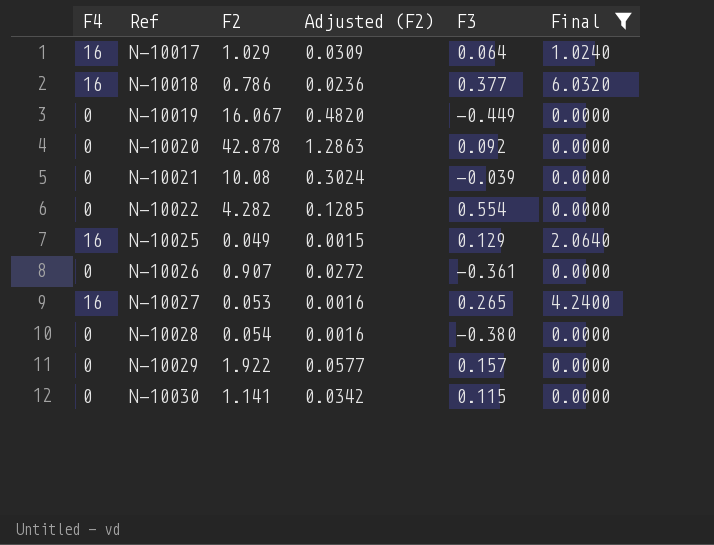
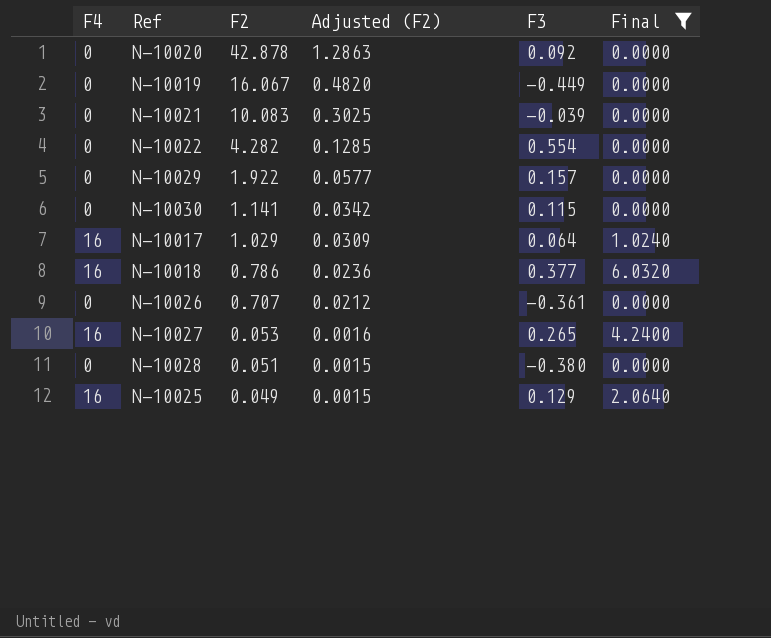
row order: Ref ascending -> F2 descending
N-10021 | F2: 10.08 -> 10.083
N-10021 | Adjusted (F2): 0.3024 -> 0.3025
N-10026 | F2: 0.907 -> 0.707
N-10026 | Adjusted (F2): 0.0272 -> 0.0212
N-10028 | F2: 0.054 -> 0.051
N-10028 | Adjusted (F2): 0.0016 -> 0.0015

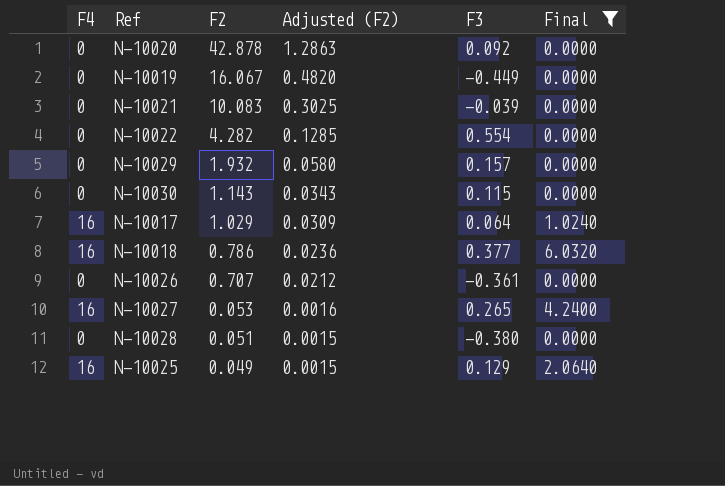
N-10029 | F2: 1.922 -> 1.932
N-10029 | Adjusted (F2): 0.0577 -> 0.0580
N-10030 | F2: 1.141 -> 1.143
N-10030 | Adjusted (F2): 0.0342 -> 0.0343

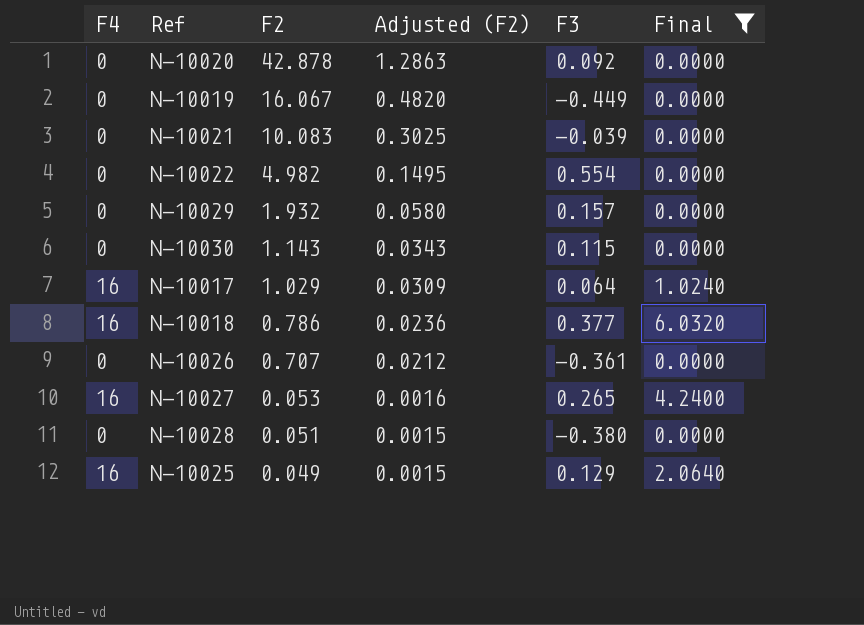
N-10022 | F2: 4.282 -> 4.982
N-10022 | Adjusted (F2): 0.1285 -> 0.1495

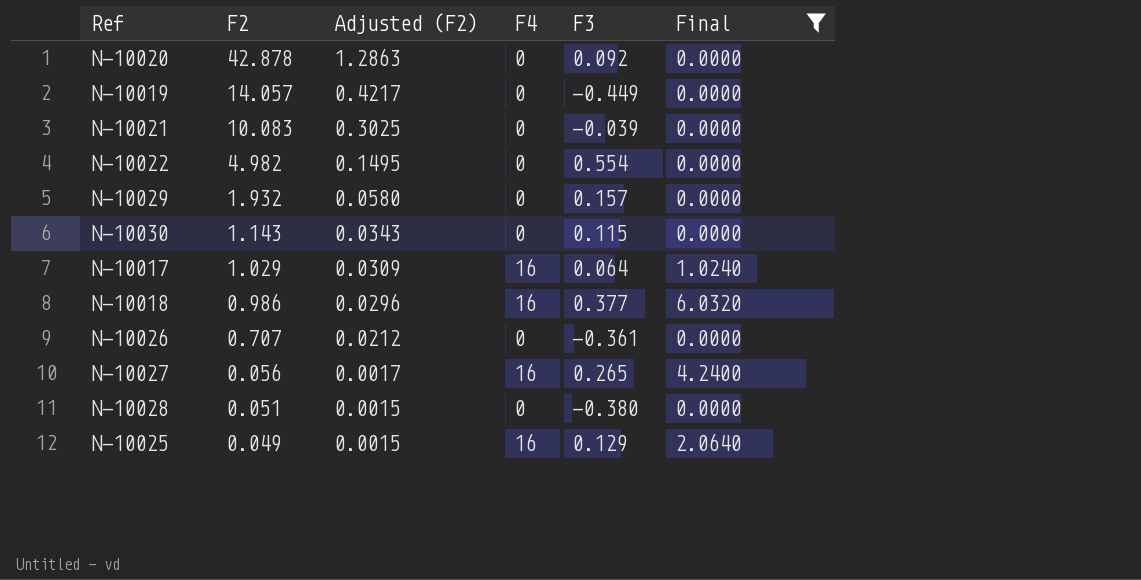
column F4 | position: 1 -> 4
N-10019 | F2: 16.067 -> 14.057
N-10019 | Adjusted (F2): 0.4820 -> 0.4217
N-10018 | F2: 0.786 -> 0.986
N-10018 | Adjusted (F2): 0.0236 -> 0.0296
N-10027 | F2: 0.053 -> 0.056
N-10027 | Adjusted (F2): 0.0016 -> 0.0017

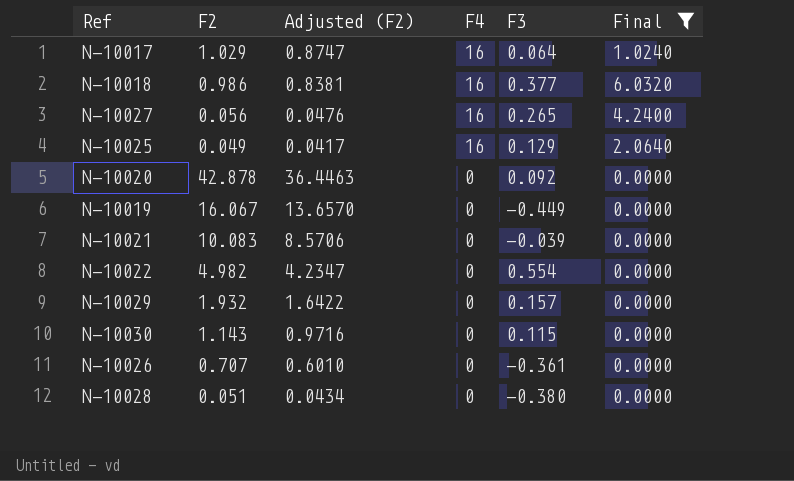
row order: F2 descending -> F4 descending
column Adjusted (F2) | formula: [F2] * 0.03 -> [F2] * 0.85
N-10019 | F2: 14.057 -> 16.067

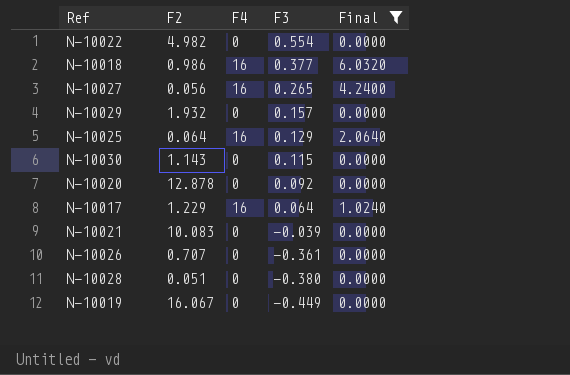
row order: F4 descending -> F3 descending
column Adjusted (F2) | formula: [F2] * 0.85 -> none
N-10025 | F2: 0.049 -> 0.064
N-10020 | F2: 42.878 -> 12.878
N-10017 | F2: 1.029 -> 1.229

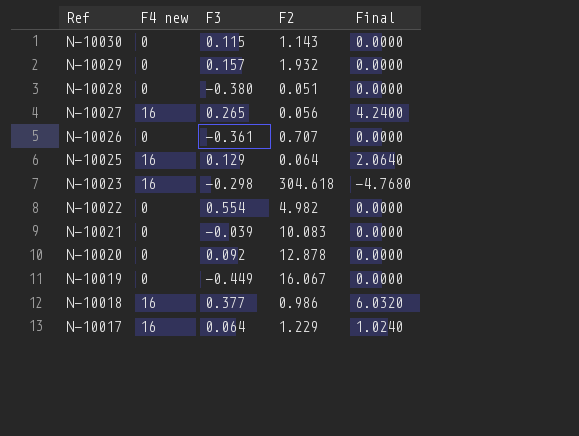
filter: Final != -4.7680 -> none
row order: F3 descending -> Ref descending
column name: F4 -> F4 new
column F2 | position: 2 -> 4

